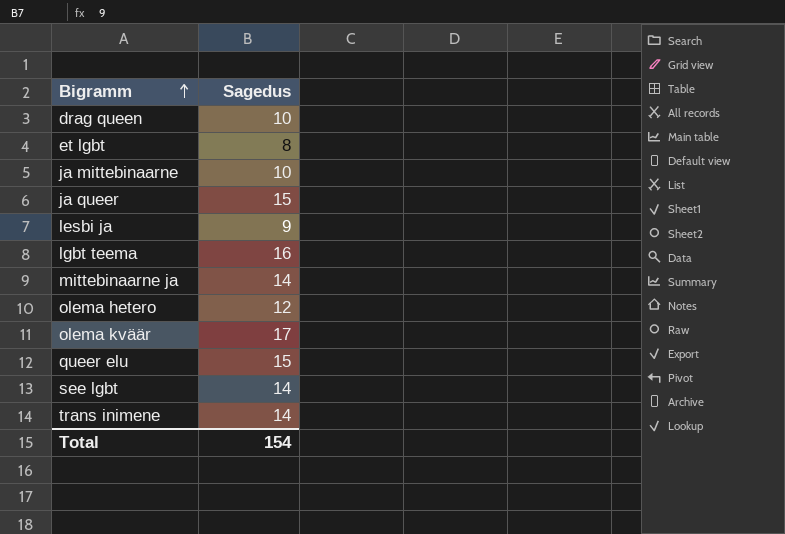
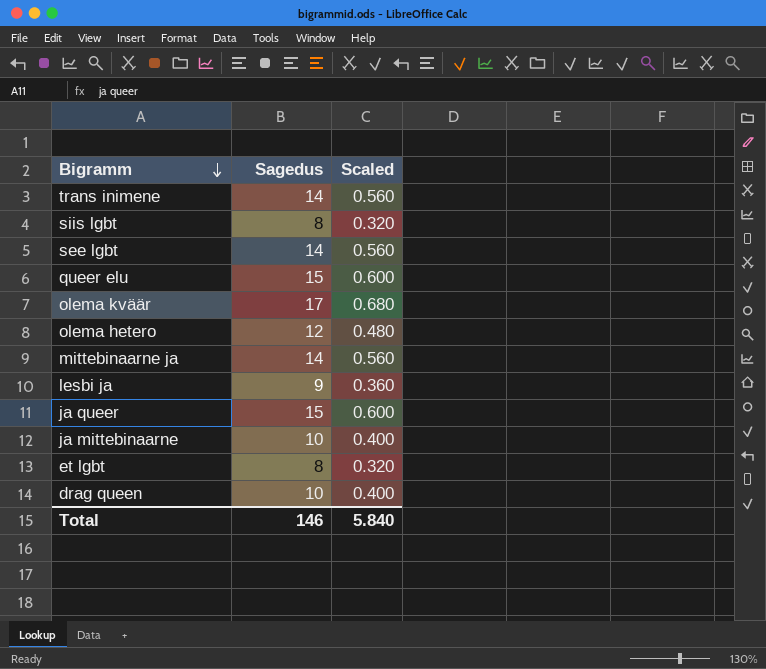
row order: Bigramm ascending -> Bigramm descending
column Scaled | formula: none -> [Sagedus] * 0.04
row lgbt teema: 16 -> none
row siis lgbt: none -> 8 | 0.320
Total | Sagedus: 154 -> 146

